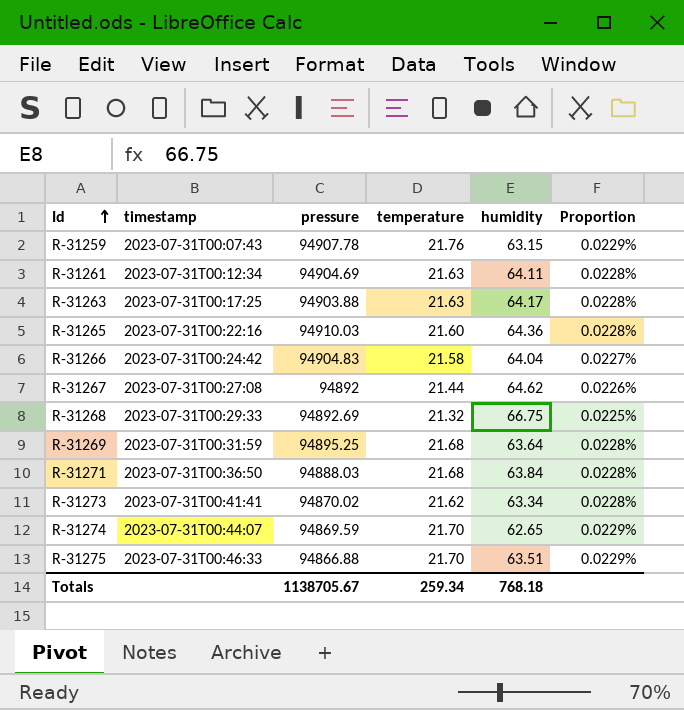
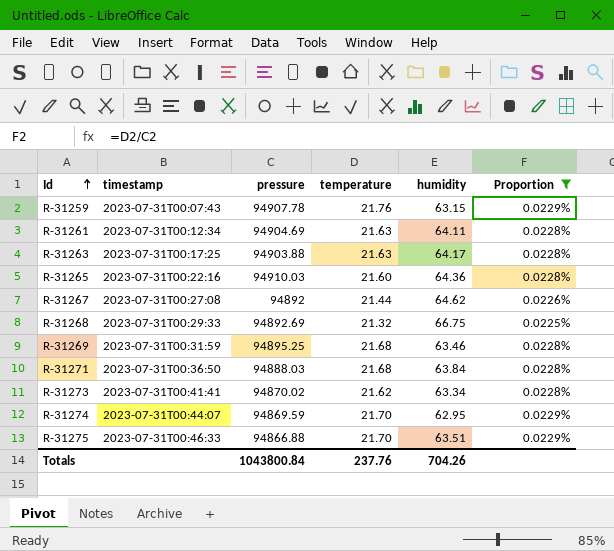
filter: none -> Proportion != 0.0227%
R-31269 | humidity: 63.64 -> 63.46
R-31274 | humidity: 62.65 -> 62.95
Totals | pressure: 1138705.67 -> 1043800.84
Totals | temperature: 259.34 -> 237.76
Totals | humidity: 768.18 -> 704.26

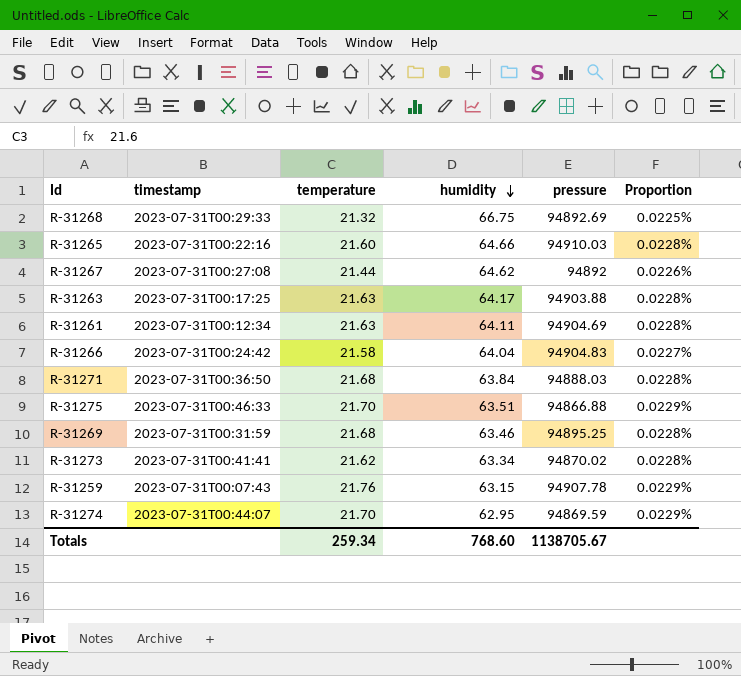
filter: Proportion != 0.0227% -> none
row order: Id ascending -> humidity descending
column pressure | position: 3 -> 5
R-31265 | humidity: 64.36 -> 64.66
Totals | temperature: 237.76 -> 259.34
Totals | humidity: 704.26 -> 768.60
Totals | pressure: 1043800.84 -> 1138705.67

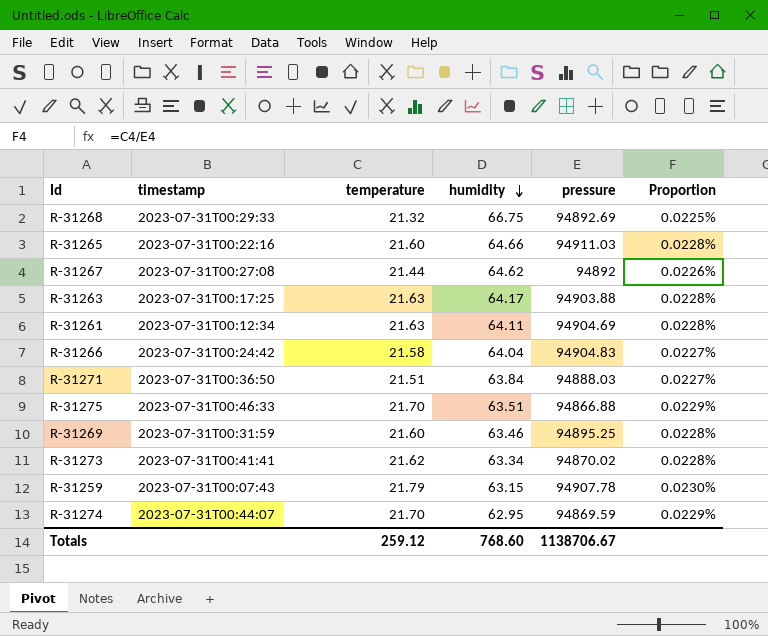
R-31265 | pressure: 94910.03 -> 94911.03
R-31271 | temperature: 21.68 -> 21.51
R-31271 | Proportion: 0.0228% -> 0.0227%
R-31269 | temperature: 21.68 -> 21.60
R-31259 | temperature: 21.76 -> 21.79
R-31259 | Proportion: 0.0229% -> 0.0230%
Totals | temperature: 259.34 -> 259.12
Totals | pressure: 1138705.67 -> 1138706.67

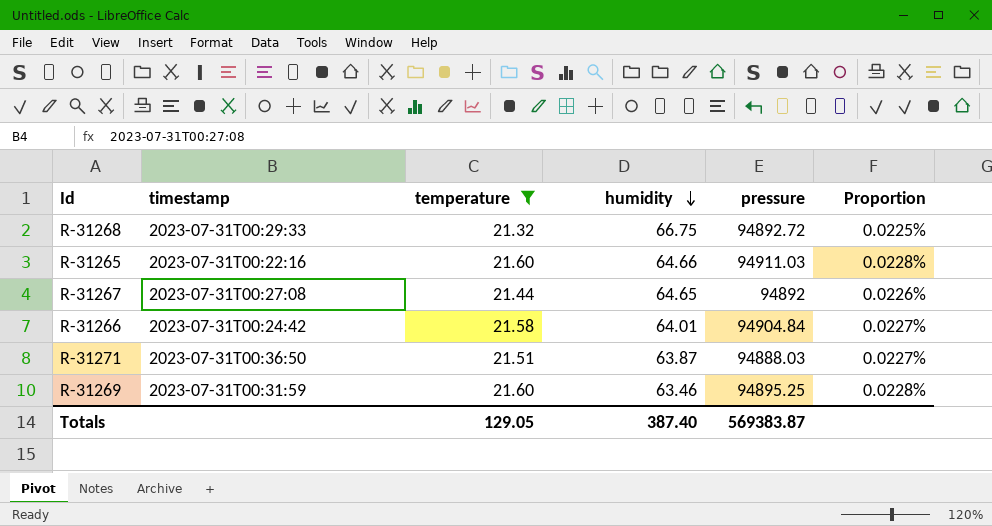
filter: none -> temperature <= 21.60
R-31268 | pressure: 94892.69 -> 94892.72
R-31267 | humidity: 64.62 -> 64.65
R-31266 | humidity: 64.04 -> 64.01
R-31266 | pressure: 94904.83 -> 94904.84
R-31271 | humidity: 63.84 -> 63.87
Totals | temperature: 259.12 -> 129.05
Totals | humidity: 768.60 -> 387.40
Totals | pressure: 1138706.67 -> 569383.87

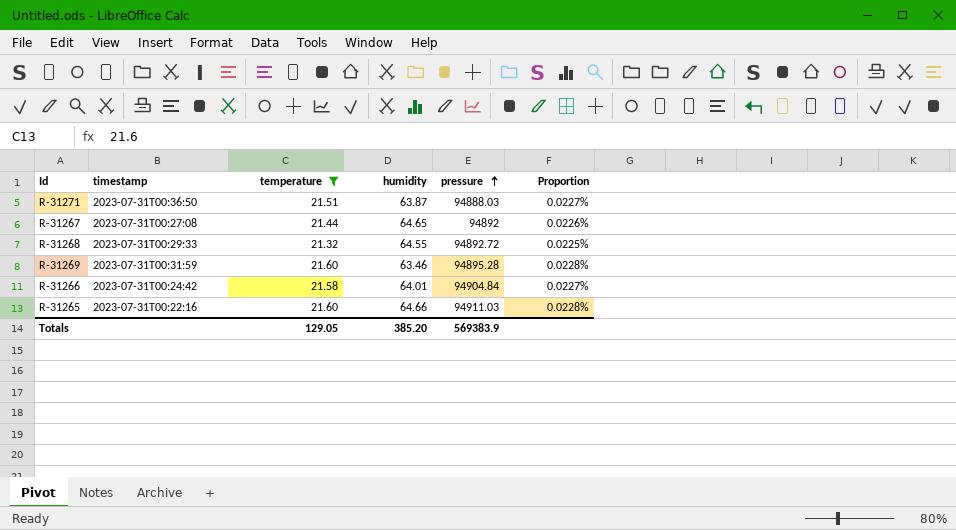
row order: humidity descending -> pressure ascending
R-31268 | humidity: 66.75 -> 64.55
R-31269 | pressure: 94895.25 -> 94895.28
Totals | humidity: 387.40 -> 385.20
Totals | pressure: 569383.87 -> 569383.9

